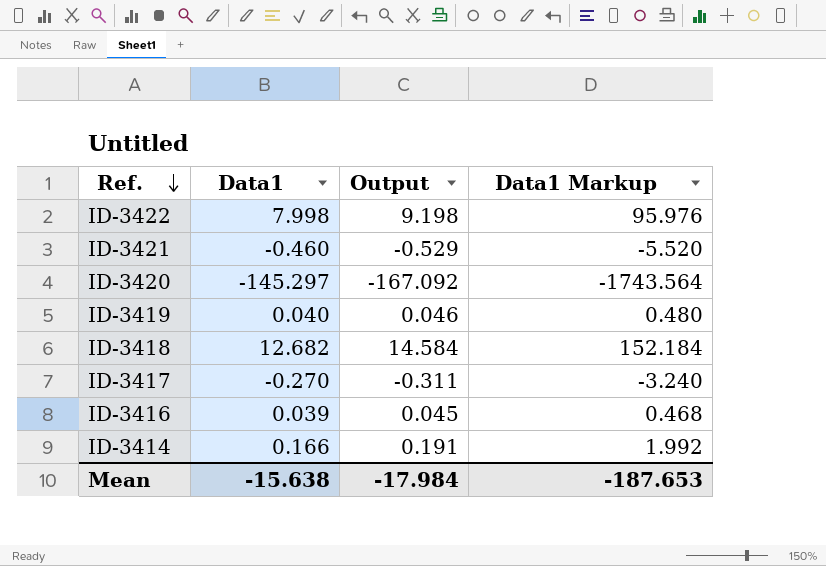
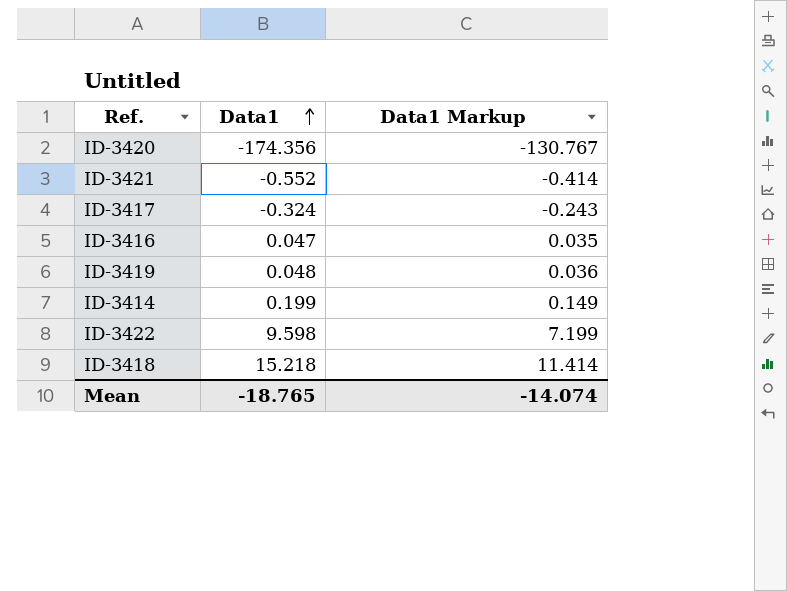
row order: Ref. descending -> Data1 ascending
column Output | formula: [Data1] * 1.15 -> none
column Data1 Markup | formula: [Data1] * 12 -> [Data1] * 0.75
ID-3420 | Data1: -145.297 -> -174.356
ID-3421 | Data1: -0.460 -> -0.552
ID-3417 | Data1: -0.270 -> -0.324
ID-3416 | Data1: 0.039 -> 0.047
ID-3419 | Data1: 0.040 -> 0.048
ID-3414 | Data1: 0.166 -> 0.199
ID-3422 | Data1: 7.998 -> 9.598
ID-3418 | Data1: 12.682 -> 15.218
Mean | Data1: -15.638 -> -18.765
Mean | Data1 Markup: -187.653 -> -14.074

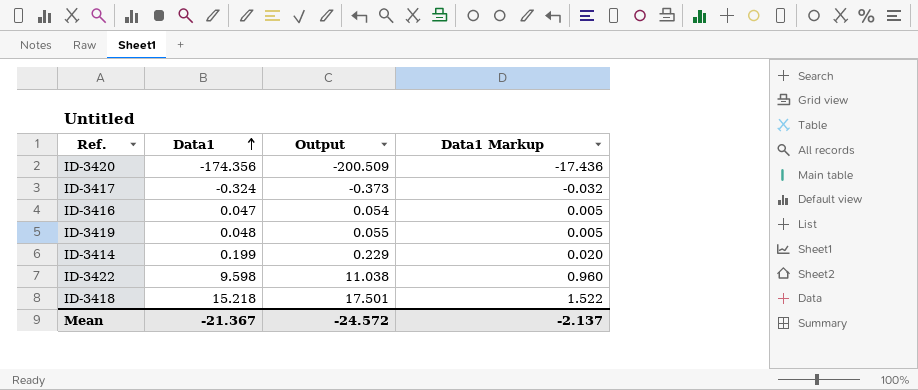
column Output | formula: none -> [Data1] * 1.15
column Data1 Markup | formula: [Data1] * 0.75 -> [Data1] * 0.1
row ID-3421: -0.552 | -0.414 -> none
Mean | Data1: -18.765 -> -21.367
Mean | Data1 Markup: -14.074 -> -2.137

